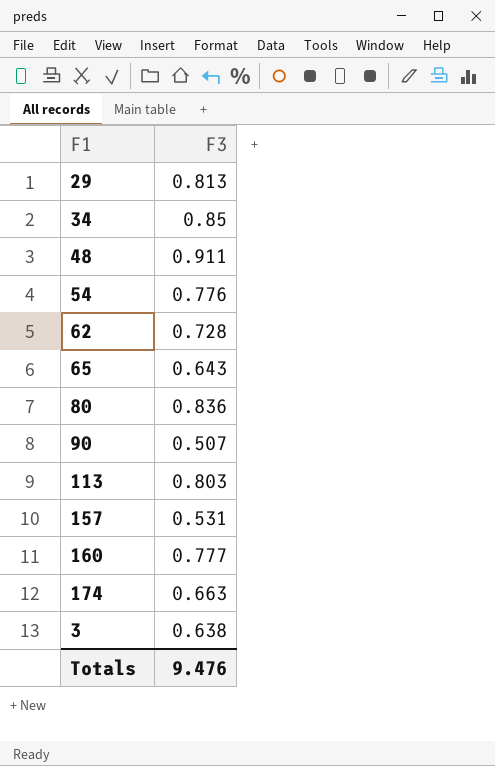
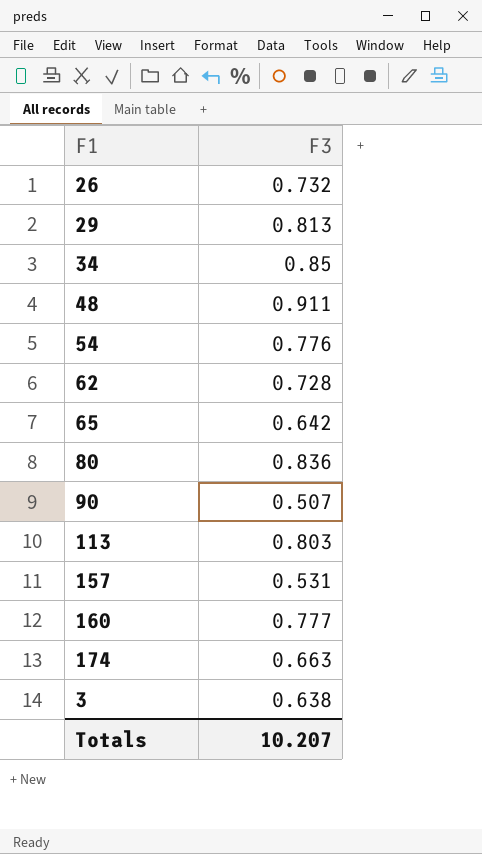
row 26: none -> 0.732
65 | F3: 0.643 -> 0.642
Totals | F3: 9.476 -> 10.207

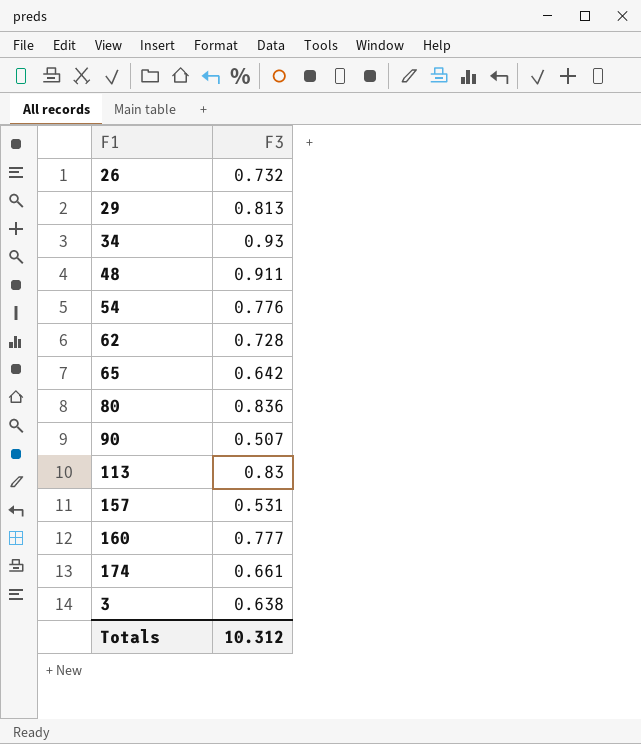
34 | F3: 0.85 -> 0.93
113 | F3: 0.803 -> 0.83
174 | F3: 0.663 -> 0.661
Totals | F3: 10.207 -> 10.312

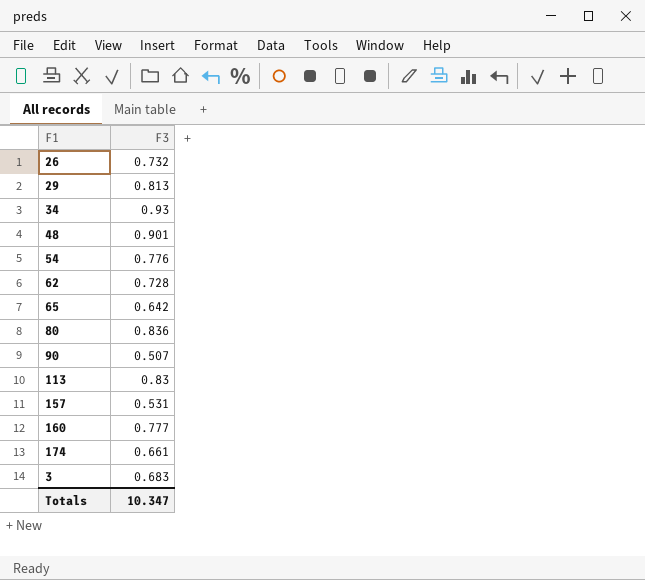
48 | F3: 0.911 -> 0.901
3 | F3: 0.638 -> 0.683
Totals | F3: 10.312 -> 10.347

